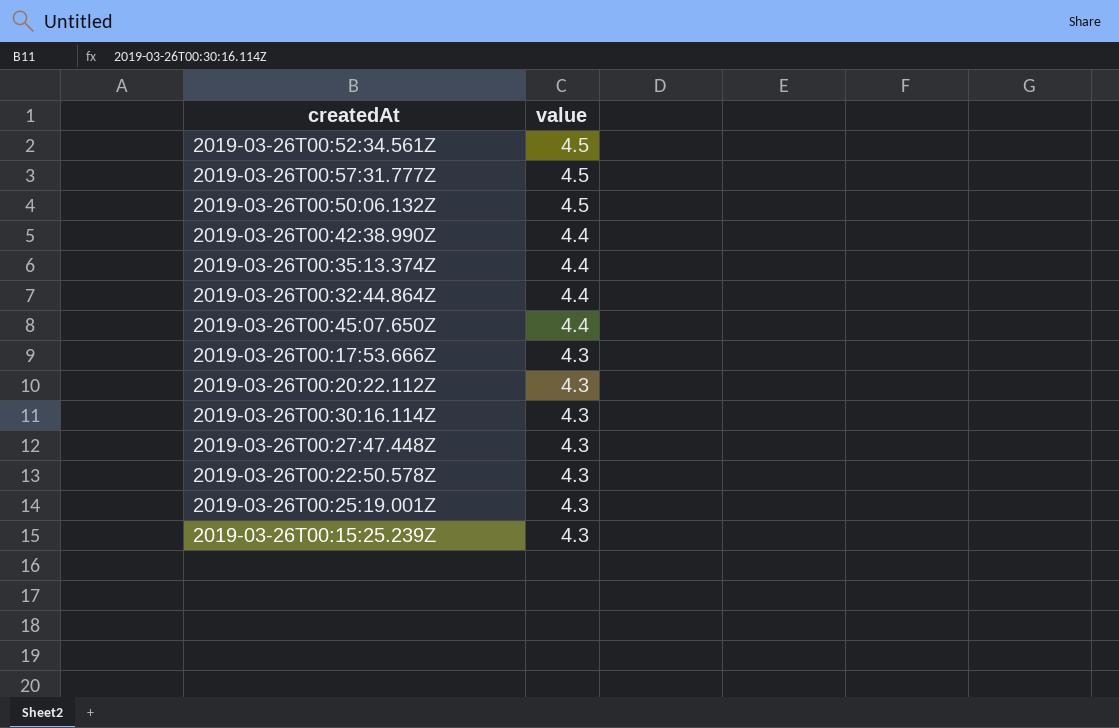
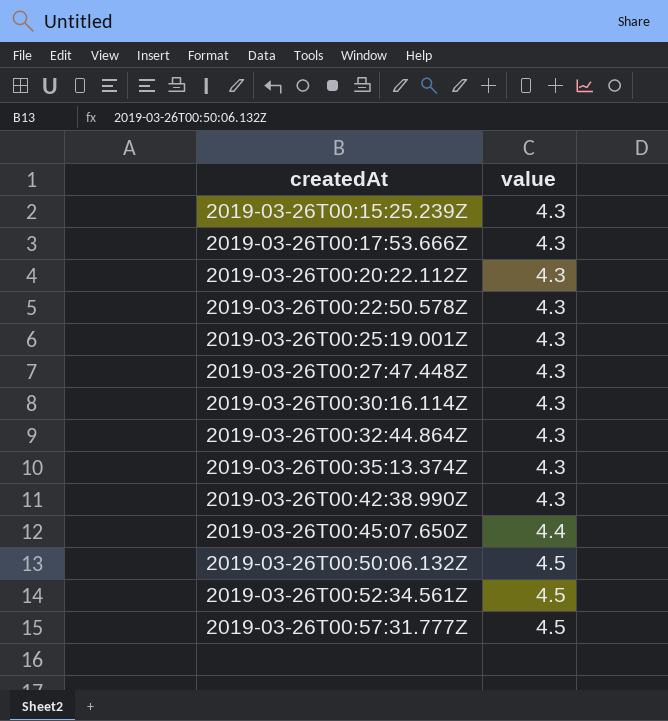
row order: value descending -> createdAt ascending
2019-03-26T00:32:44.864Z | value: 4.4 -> 4.3
2019-03-26T00:35:13.374Z | value: 4.4 -> 4.3
2019-03-26T00:42:38.990Z | value: 4.4 -> 4.3

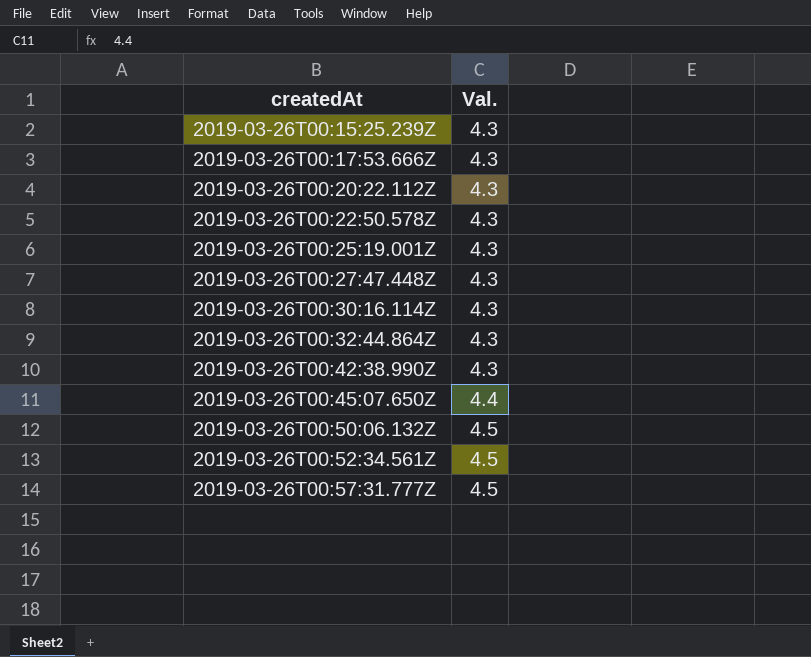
column name: value -> Val.
row 2019-03-26T00:35:13.374Z: 4.3 -> none

